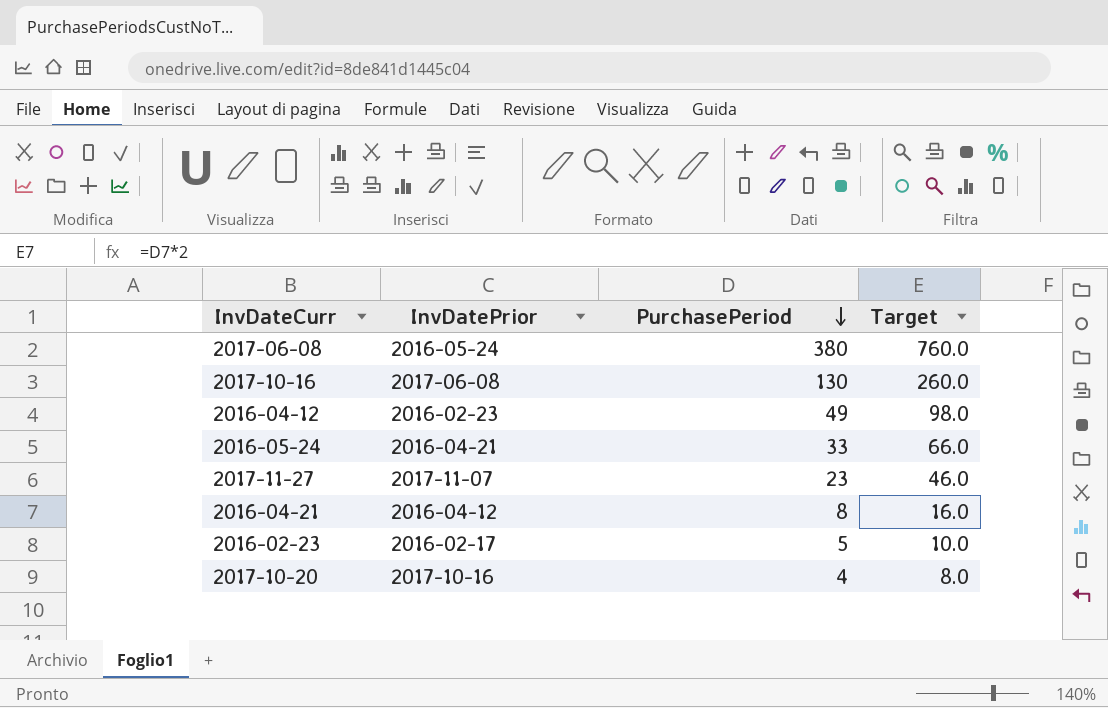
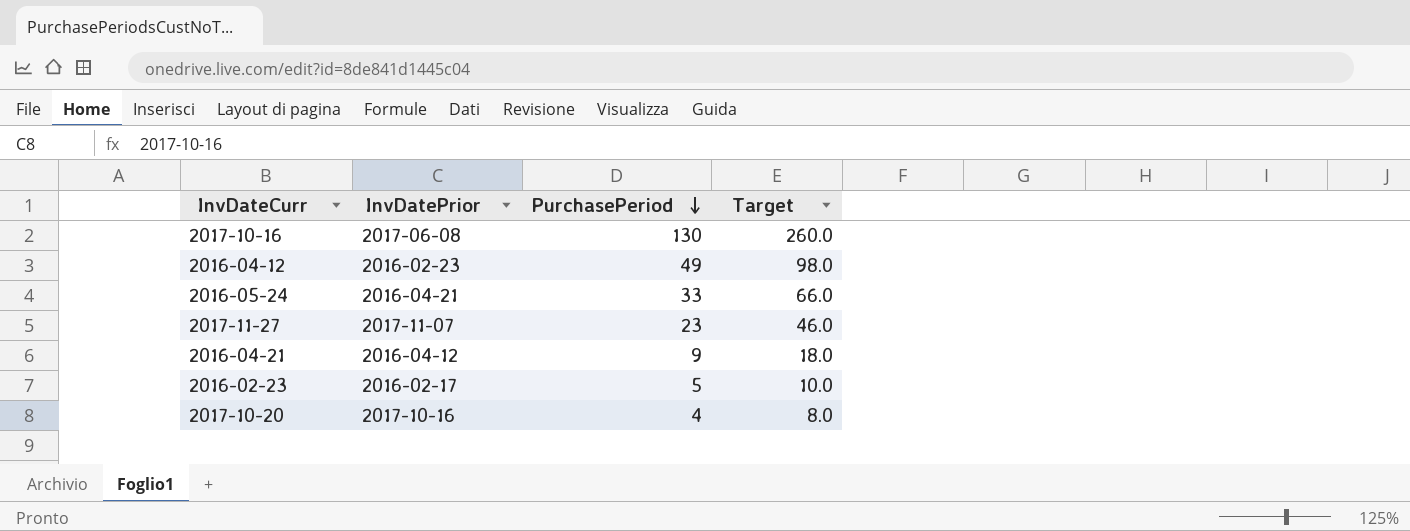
row 2017-06-08: 2016-05-24 | 380 | 760.0 -> none
2016-04-21 | PurchasePeriod: 8 -> 9
2016-04-21 | Target: 16.0 -> 18.0

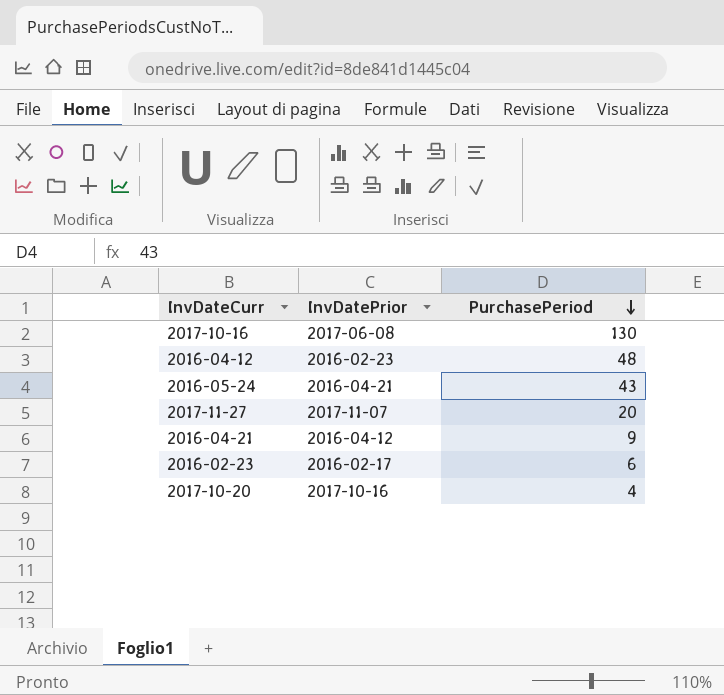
column Target | formula: [PurchasePeriod] * 2 -> none
2016-04-12 | PurchasePeriod: 49 -> 48
2016-05-24 | PurchasePeriod: 33 -> 43
2017-11-27 | PurchasePeriod: 23 -> 20
2016-02-23 | PurchasePeriod: 5 -> 6

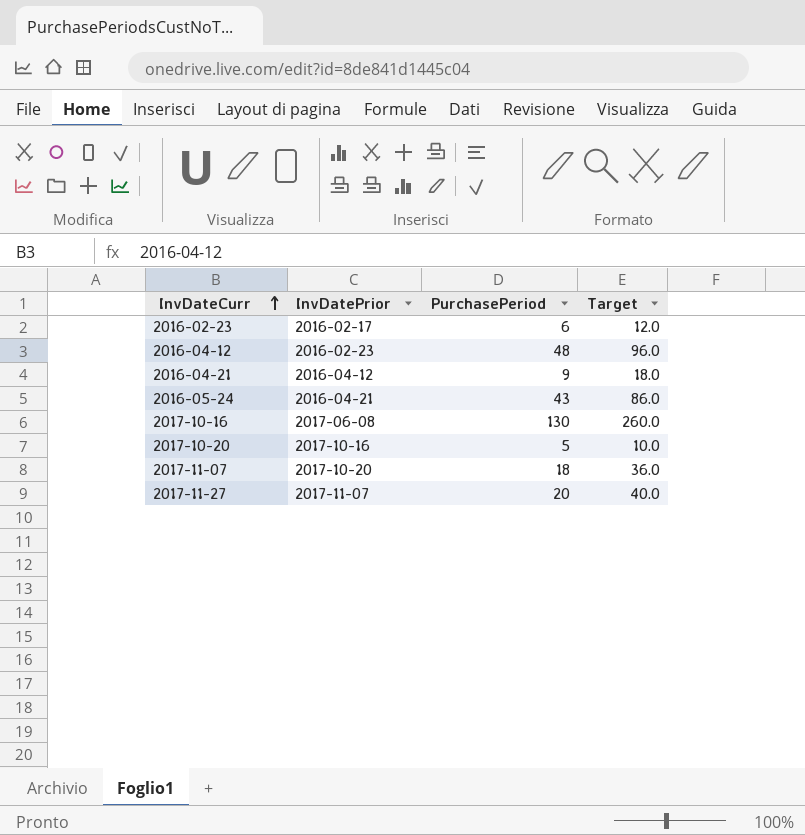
row order: PurchasePeriod descending -> InvDateCurr ascending
column Target | formula: none -> [PurchasePeriod] * 2
2017-10-20 | PurchasePeriod: 4 -> 5
row 2017-11-07: none -> 2017-10-20 | 18 | 36.0

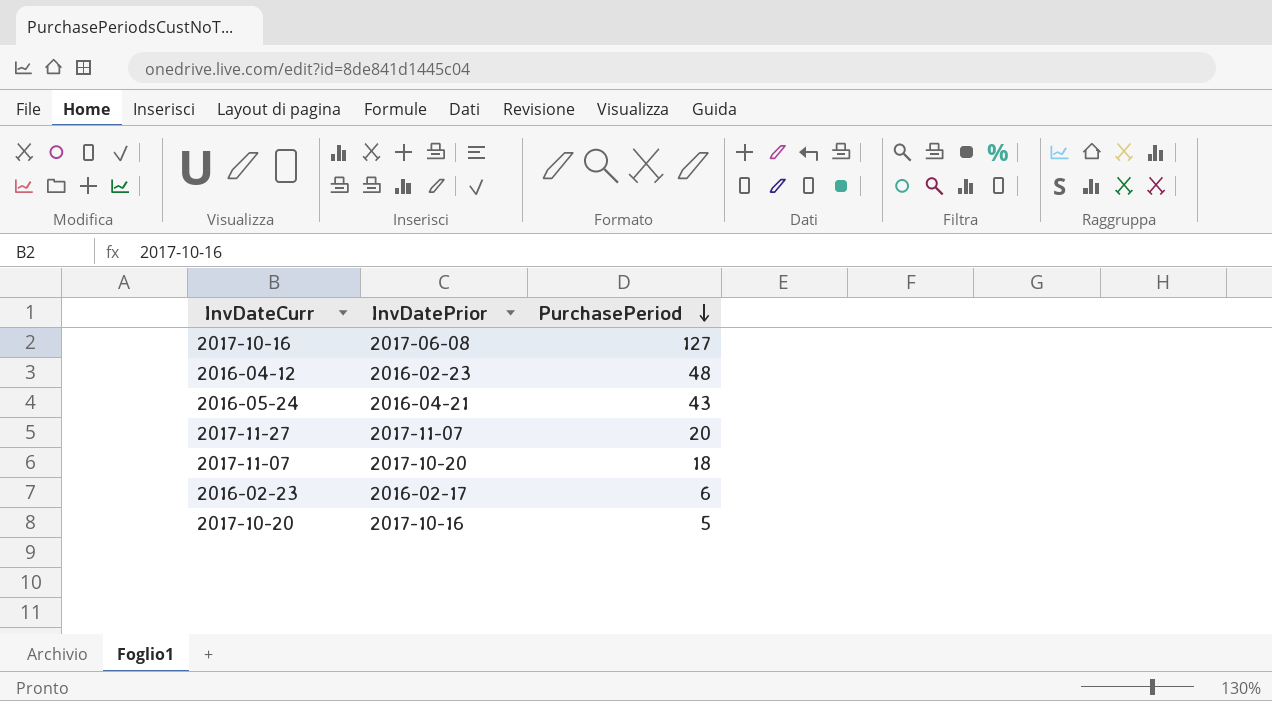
row order: InvDateCurr ascending -> PurchasePeriod descending
column Target | formula: [PurchasePeriod] * 2 -> none
row 2016-04-21: 2016-04-12 | 9 | 18.0 -> none
2017-10-16 | PurchasePeriod: 130 -> 127

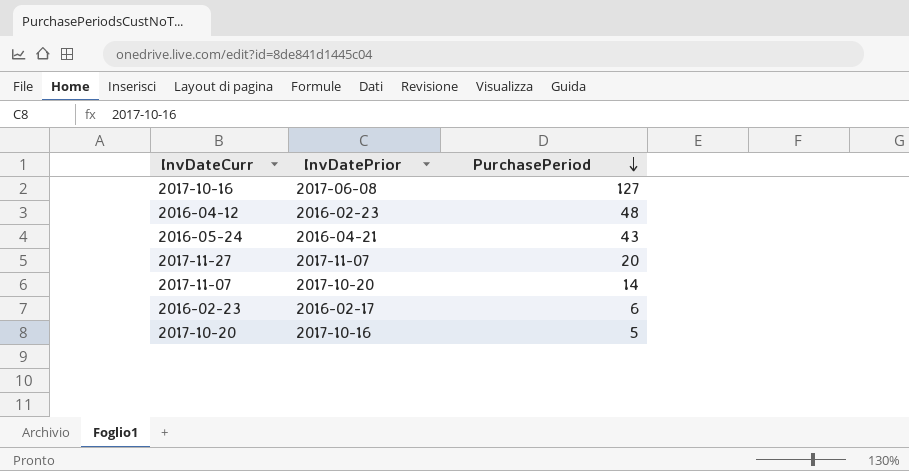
2017-11-07 | PurchasePeriod: 18 -> 14

